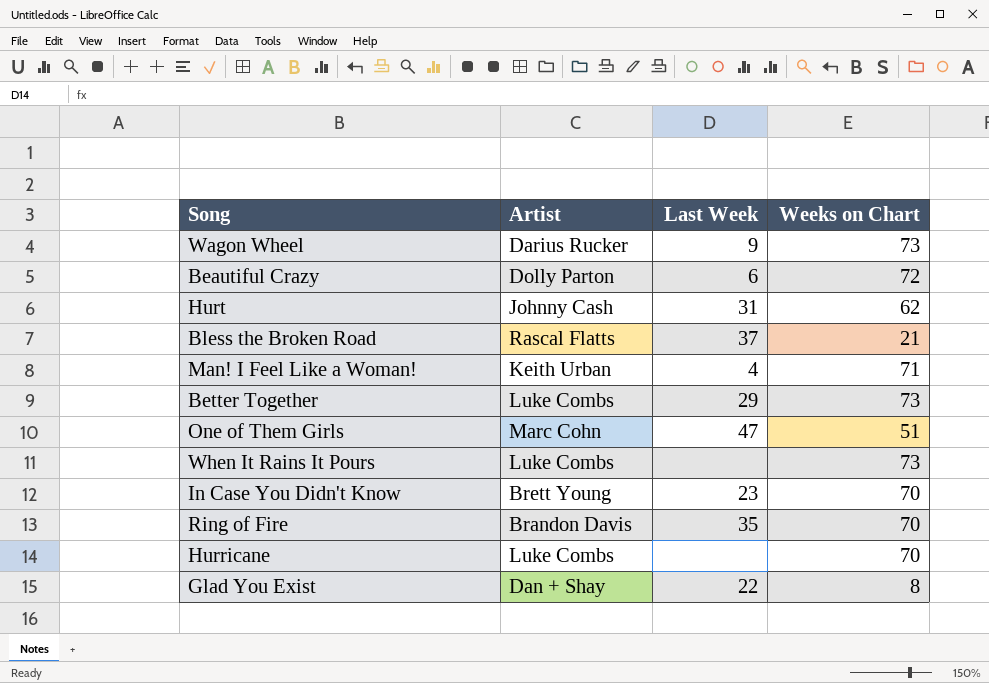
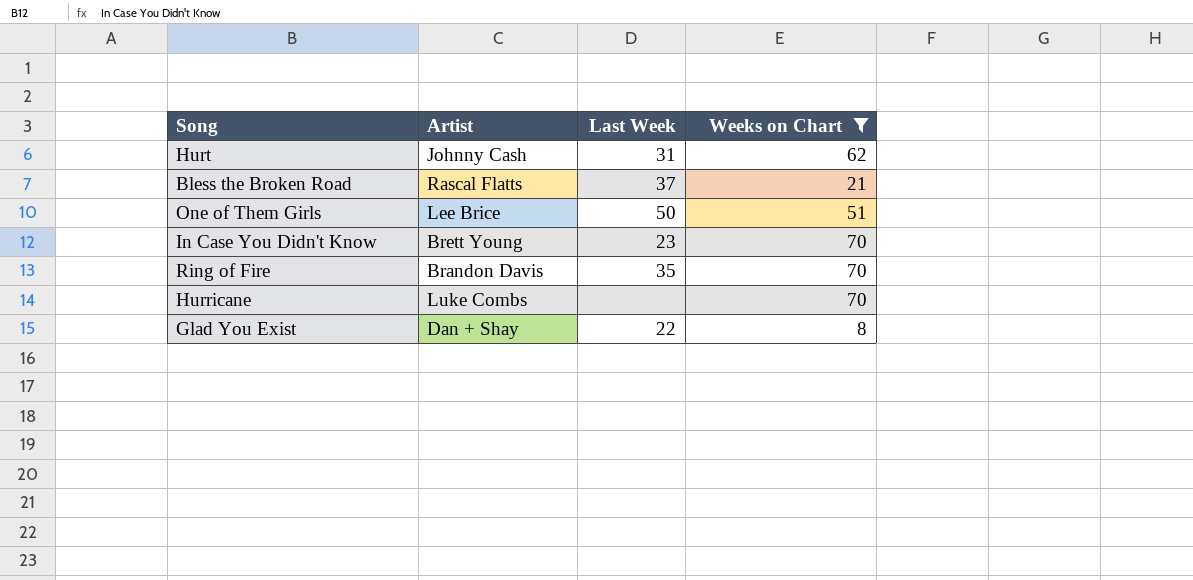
filter: none -> Weeks on Chart <= 70
One of Them Girls | Artist: Marc Cohn -> Lee Brice
One of Them Girls | Last Week: 47 -> 50

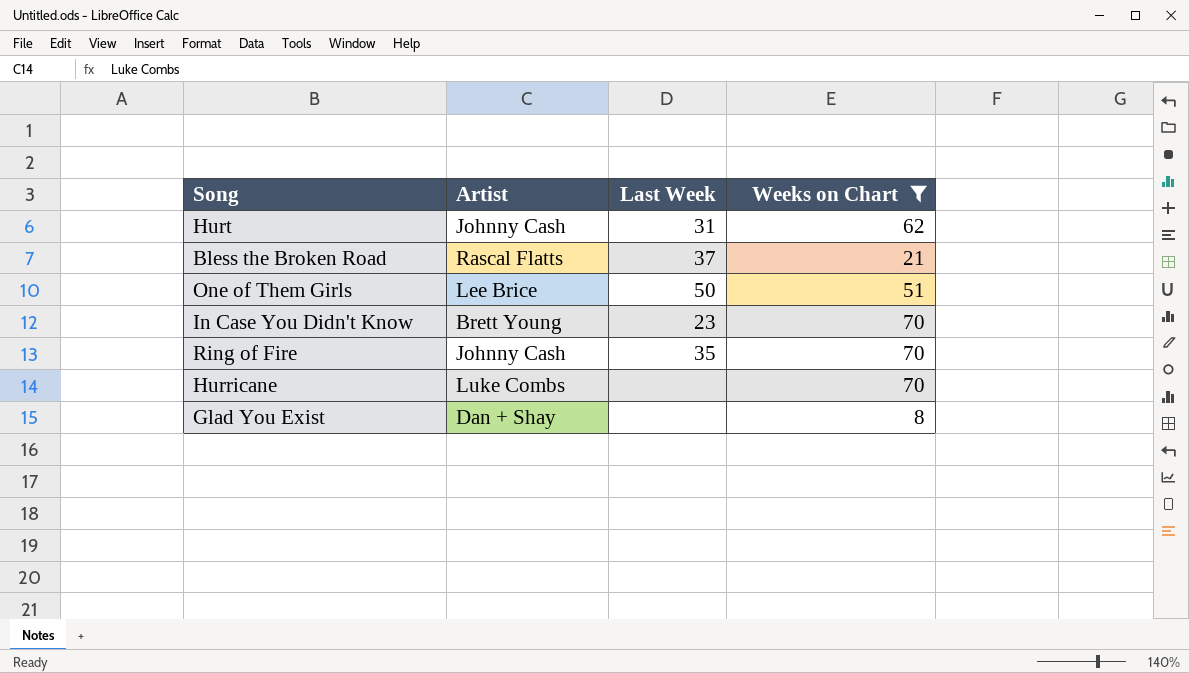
Ring of Fire | Artist: Brandon Davis -> Johnny Cash
Glad You Exist | Last Week: 22 -> none

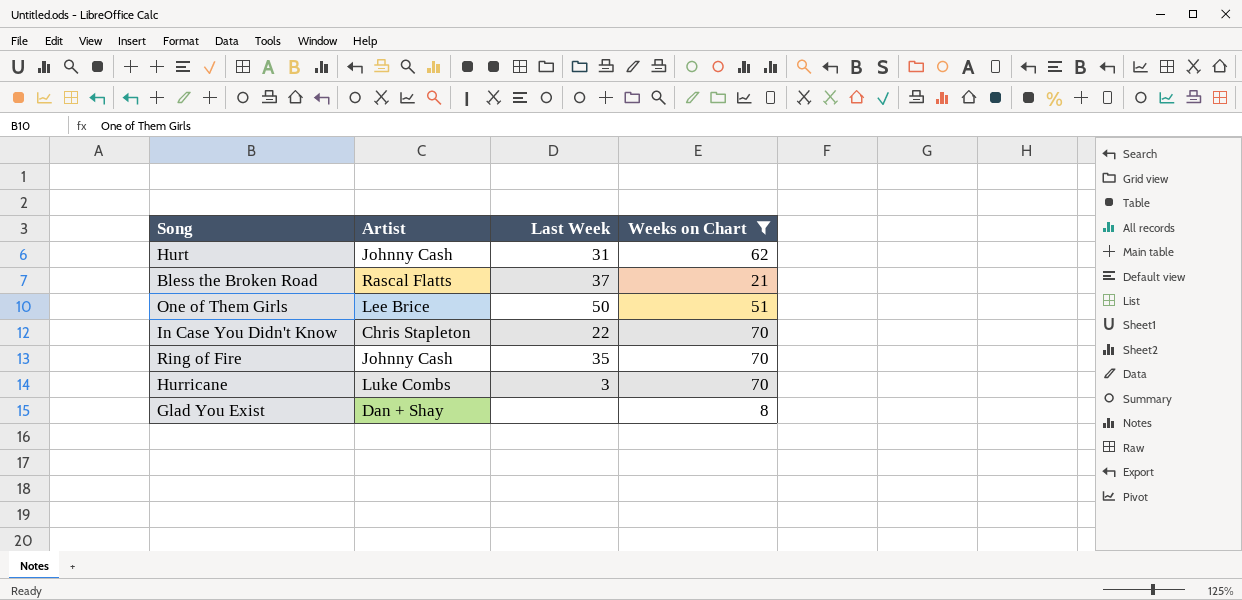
In Case You Didn't Know | Artist: Brett Young -> Chris Stapleton
In Case You Didn't Know | Last Week: 23 -> 22
Hurricane | Last Week: none -> 3

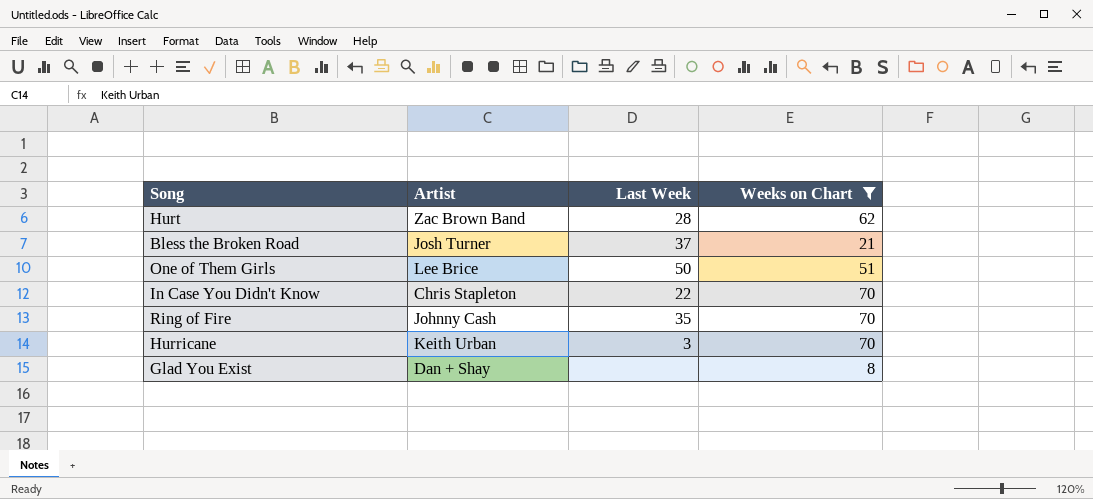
Hurt | Artist: Johnny Cash -> Zac Brown Band
Hurt | Last Week: 31 -> 28
Bless the Broken Road | Artist: Rascal Flatts -> Josh Turner
Hurricane | Artist: Luke Combs -> Keith Urban

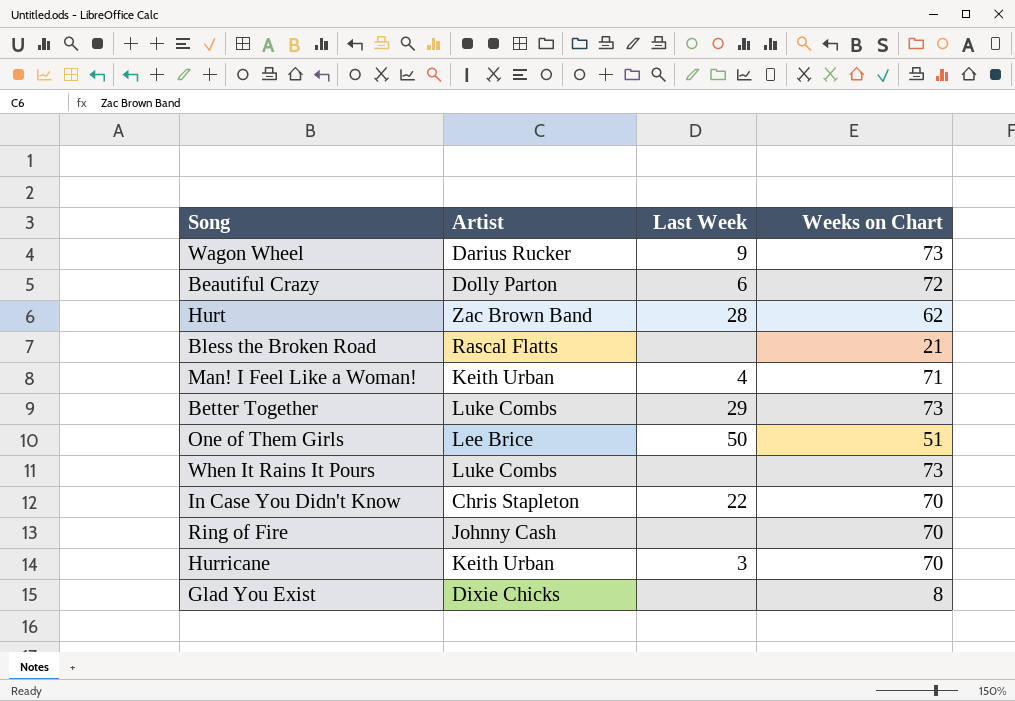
filter: Weeks on Chart <= 70 -> none
Bless the Broken Road | Artist: Josh Turner -> Rascal Flatts
Bless the Broken Road | Last Week: 37 -> none
Ring of Fire | Last Week: 35 -> none
Glad You Exist | Artist: Dan + Shay -> Dixie Chicks

